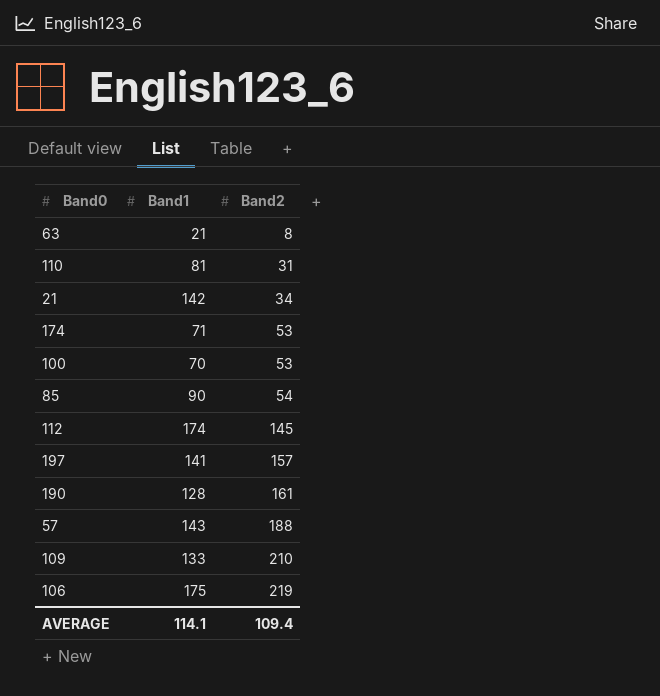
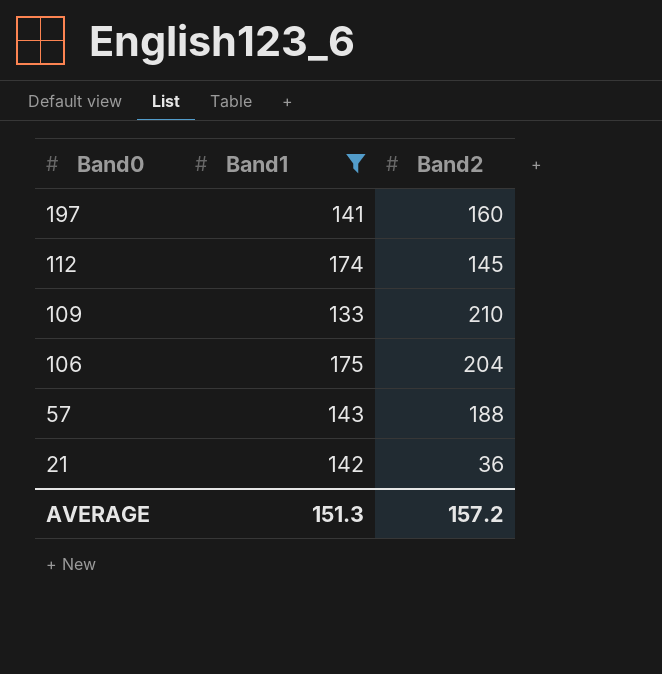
filter: none -> Band1 >= 133
row order: Band2 ascending -> Band0 descending
197 | Band2: 157 -> 160
106 | Band2: 219 -> 204
21 | Band2: 34 -> 36
AVERAGE | Band1: 114.1 -> 151.3
AVERAGE | Band2: 109.4 -> 157.2

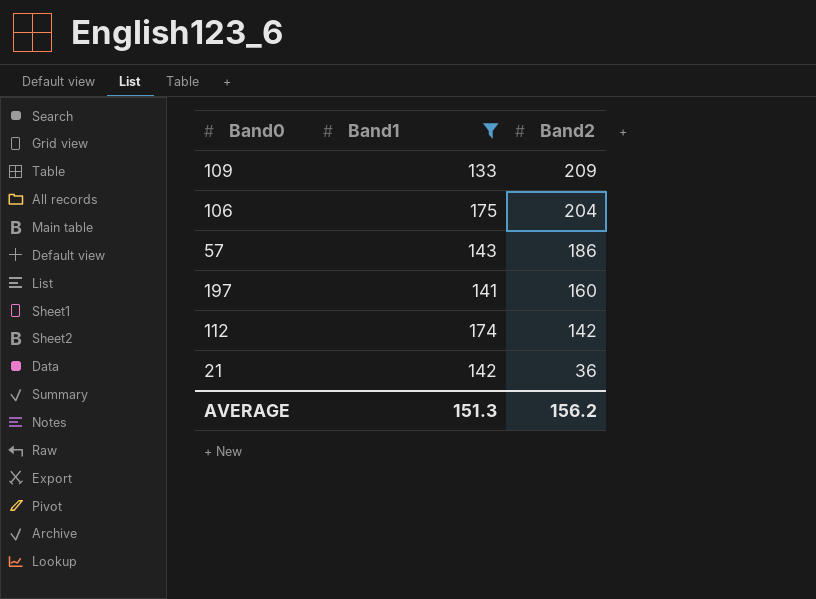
row order: Band0 descending -> Band2 descending
109 | Band2: 210 -> 209
57 | Band2: 188 -> 186
112 | Band2: 145 -> 142
AVERAGE | Band2: 157.2 -> 156.2

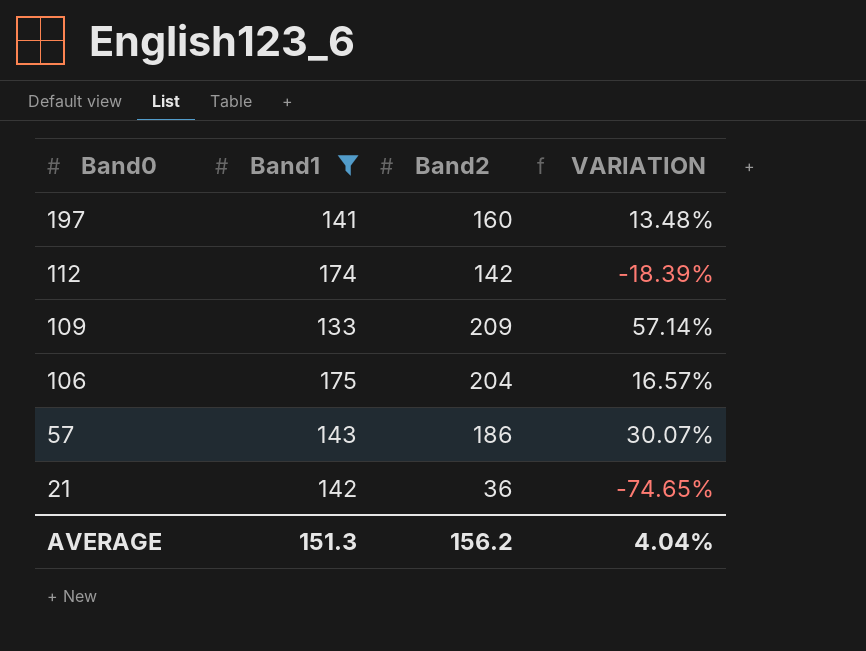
row order: Band2 descending -> Band0 descending
column VARIATION | formula: none -> ([Band2] - [Band1]) / [Band1]

